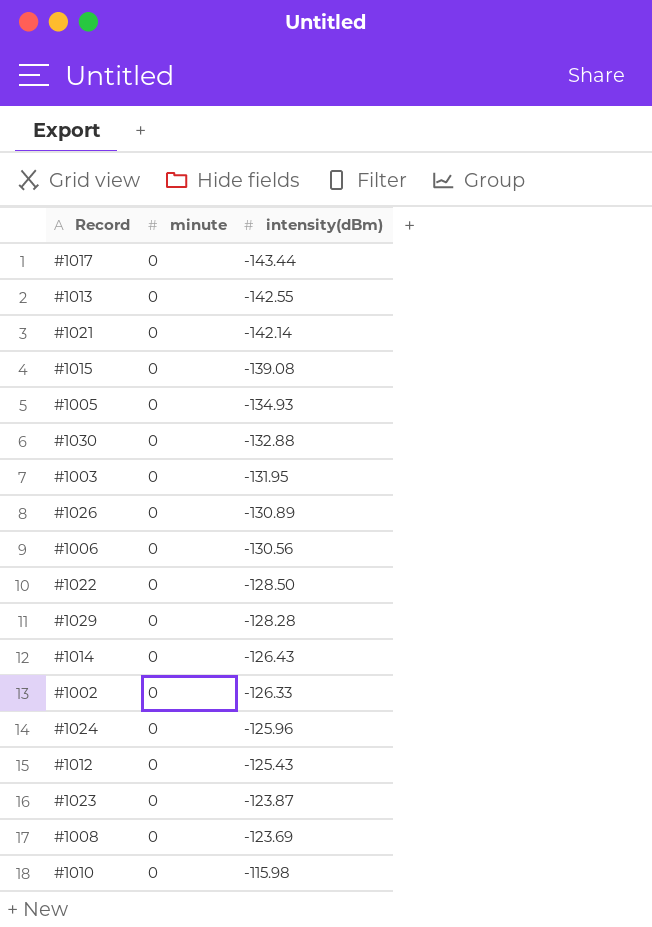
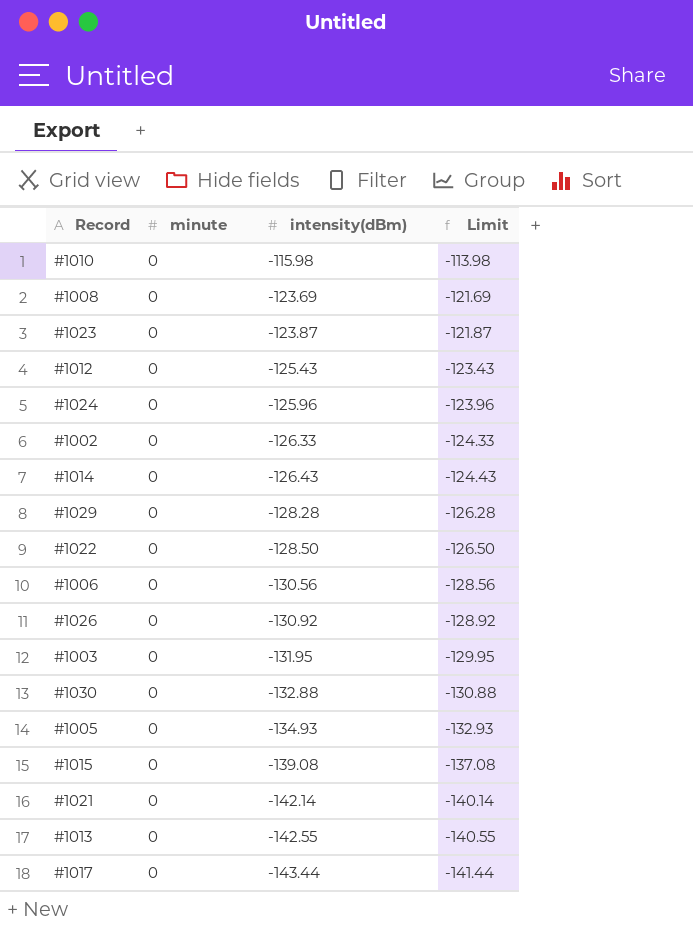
row order: intensity(dBm) ascending -> intensity(dBm) descending
column Limit | formula: none -> [intensity(dBm)] + 2
#1026 | intensity(dBm): -130.89 -> -130.92

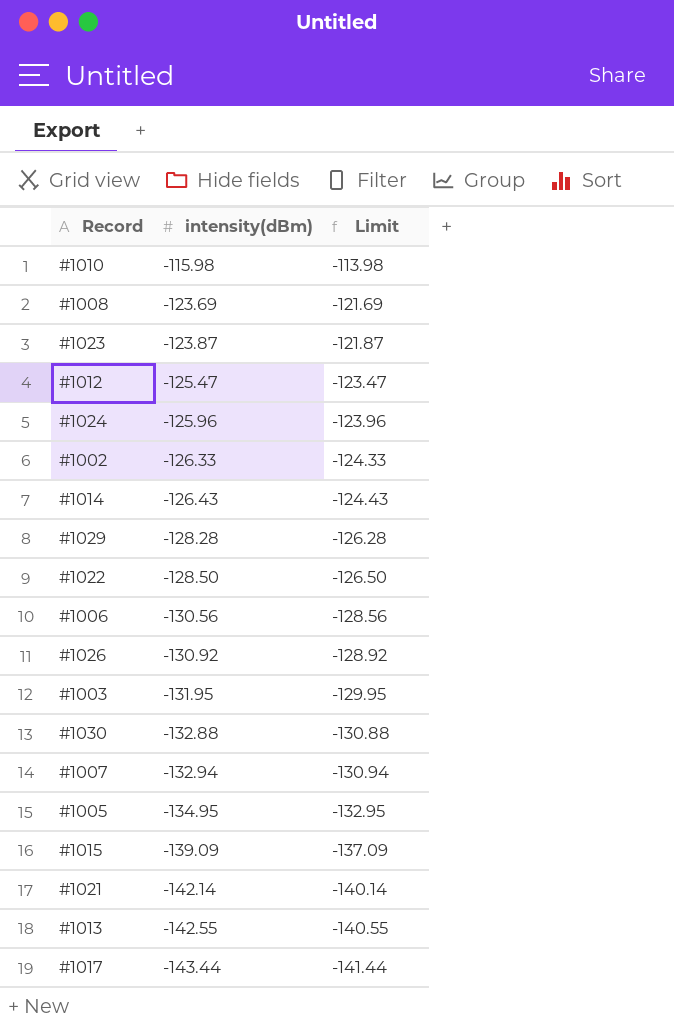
column minute | position: 2 -> none
#1012 | intensity(dBm): -125.43 -> -125.47
#1012 | Limit: -123.43 -> -123.47
row #1007: none -> -132.94 | -130.94
#1005 | intensity(dBm): -134.93 -> -134.95
#1005 | Limit: -132.93 -> -132.95
#1015 | intensity(dBm): -139.08 -> -139.09
#1015 | Limit: -137.08 -> -137.09

